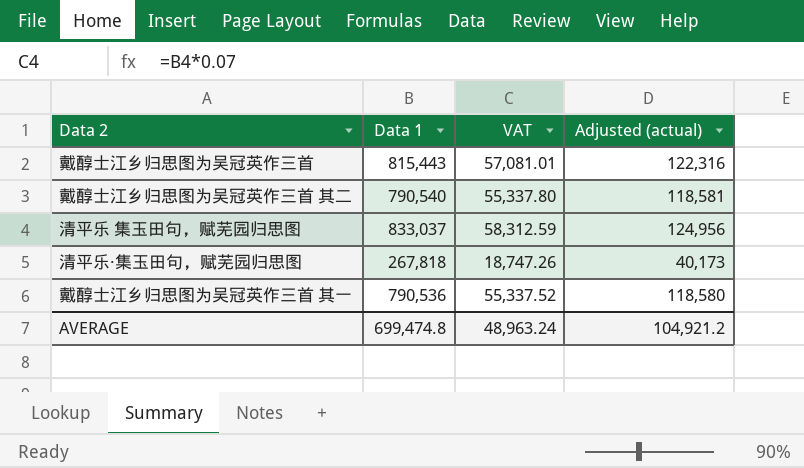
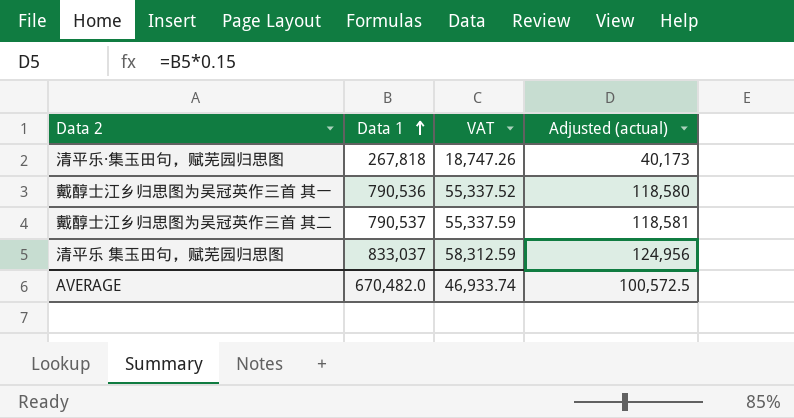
row order: none -> Data 1 ascending
row 戴醇士江乡归思图为吴冠英作三首: 815,443 | 57,081.01 | 122,316 -> none
戴醇士江乡归思图为吴冠英作三首 其二 | Data 1: 790,540 -> 790,537
戴醇士江乡归思图为吴冠英作三首 其二 | VAT: 55,337.80 -> 55,337.59
AVERAGE | Data 1: 699,474.8 -> 670,482.0
AVERAGE | VAT: 48,963.24 -> 46,933.74
AVERAGE | Adjusted (actual): 104,921.2 -> 100,572.5

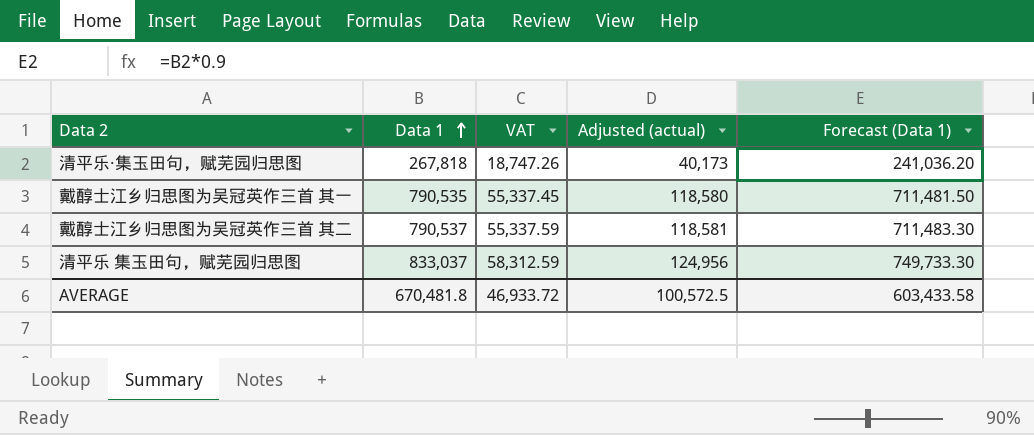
column Forecast (Data 1) | formula: none -> [Data 1] * 0.9
戴醇士江乡归思图为吴冠英作三首 其一 | Data 1: 790,536 -> 790,535
戴醇士江乡归思图为吴冠英作三首 其一 | VAT: 55,337.52 -> 55,337.45
AVERAGE | Data 1: 670,482.0 -> 670,481.8
AVERAGE | VAT: 46,933.74 -> 46,933.72

